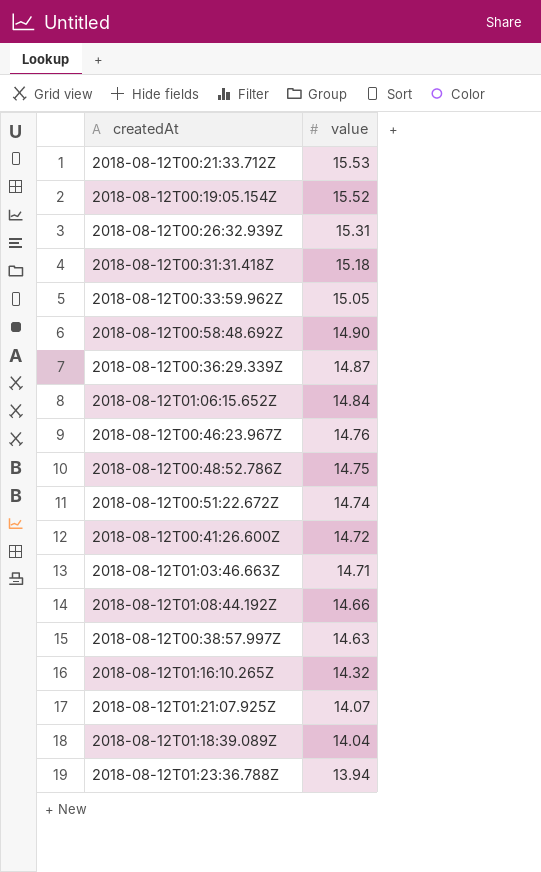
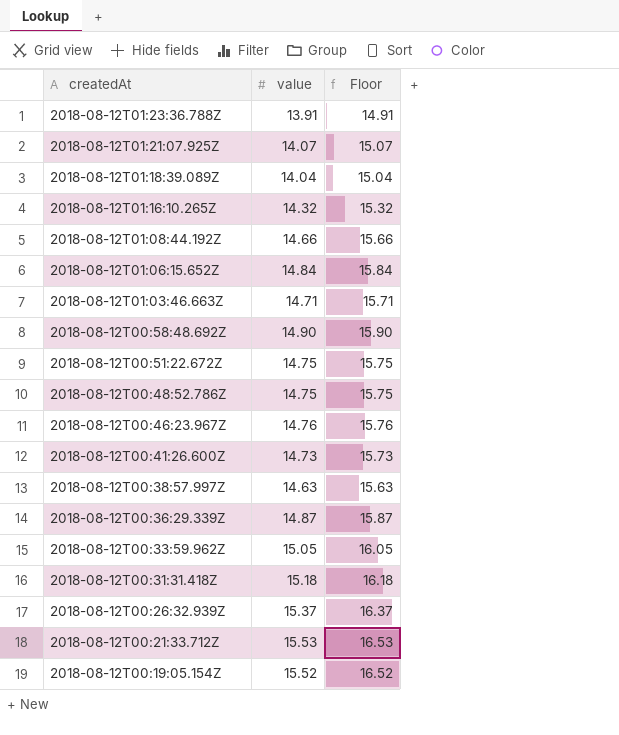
row order: value descending -> createdAt descending
column Floor | formula: none -> [value] + 1
2018-08-12T01:23:36.788Z | value: 13.94 -> 13.91
2018-08-12T00:51:22.672Z | value: 14.74 -> 14.75
2018-08-12T00:41:26.600Z | value: 14.72 -> 14.73
2018-08-12T00:26:32.939Z | value: 15.31 -> 15.37

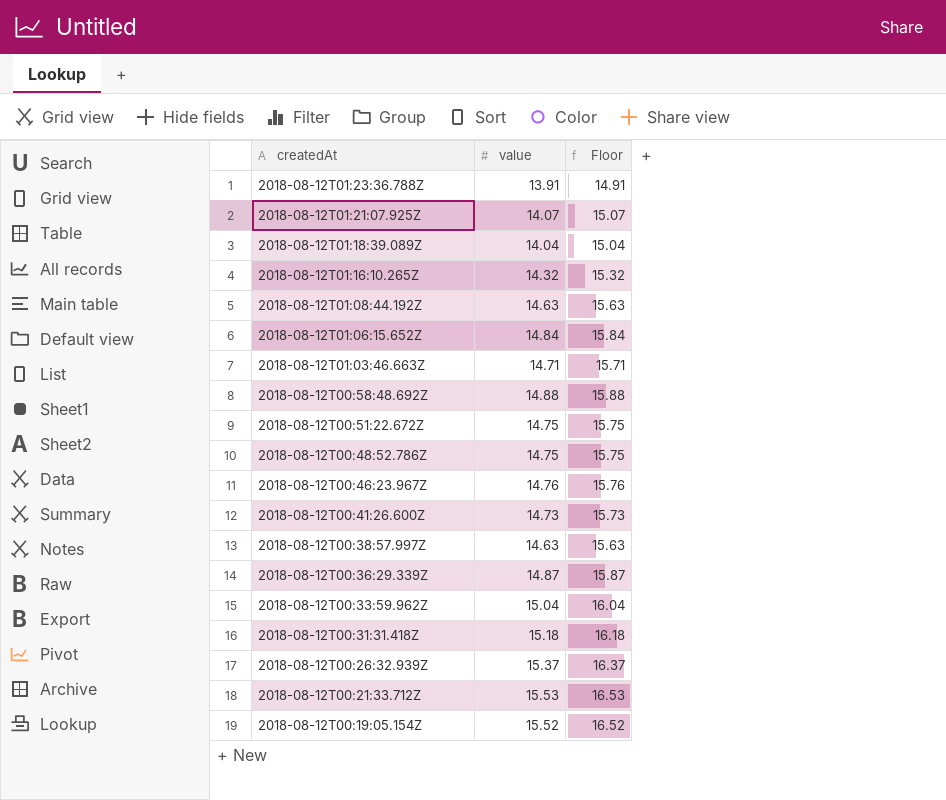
2018-08-12T01:08:44.192Z | value: 14.66 -> 14.63
2018-08-12T01:08:44.192Z | Floor: 15.66 -> 15.63
2018-08-12T00:58:48.692Z | value: 14.90 -> 14.88
2018-08-12T00:58:48.692Z | Floor: 15.90 -> 15.88
2018-08-12T00:33:59.962Z | value: 15.05 -> 15.04
2018-08-12T00:33:59.962Z | Floor: 16.05 -> 16.04

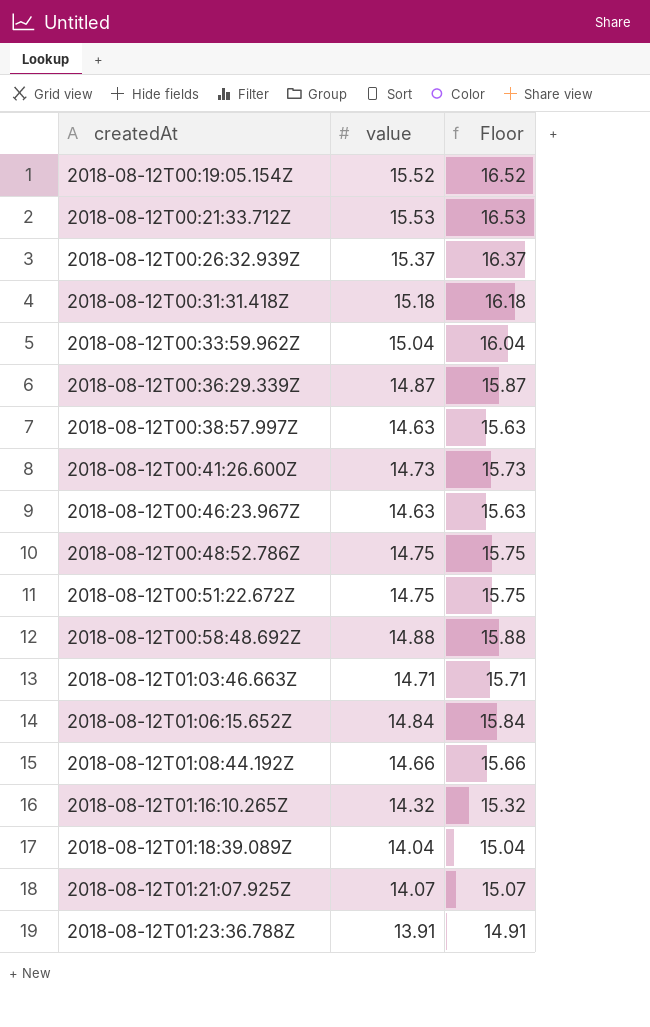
row order: createdAt descending -> createdAt ascending
2018-08-12T00:46:23.967Z | value: 14.76 -> 14.63
2018-08-12T00:46:23.967Z | Floor: 15.76 -> 15.63
2018-08-12T01:08:44.192Z | value: 14.63 -> 14.66
2018-08-12T01:08:44.192Z | Floor: 15.63 -> 15.66

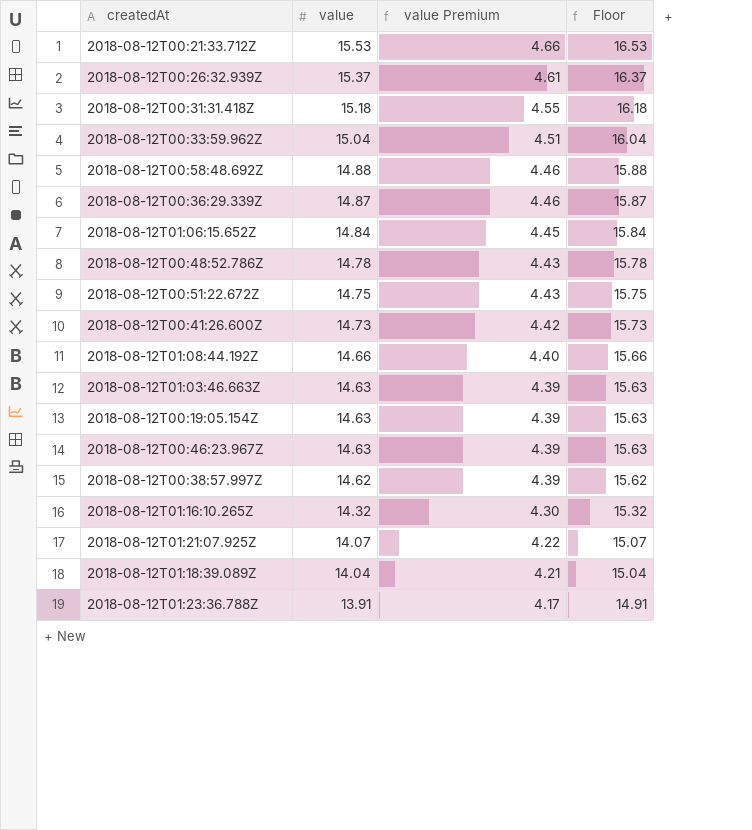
row order: createdAt ascending -> value descending
column value Premium | formula: none -> [value] * 0.3
2018-08-12T00:48:52.786Z | value: 14.75 -> 14.78
2018-08-12T00:48:52.786Z | Floor: 15.75 -> 15.78
2018-08-12T01:03:46.663Z | value: 14.71 -> 14.63
2018-08-12T01:03:46.663Z | Floor: 15.71 -> 15.63
2018-08-12T00:19:05.154Z | value: 15.52 -> 14.63
2018-08-12T00:19:05.154Z | Floor: 16.52 -> 15.63
2018-08-12T00:38:57.997Z | value: 14.63 -> 14.62
2018-08-12T00:38:57.997Z | Floor: 15.63 -> 15.62

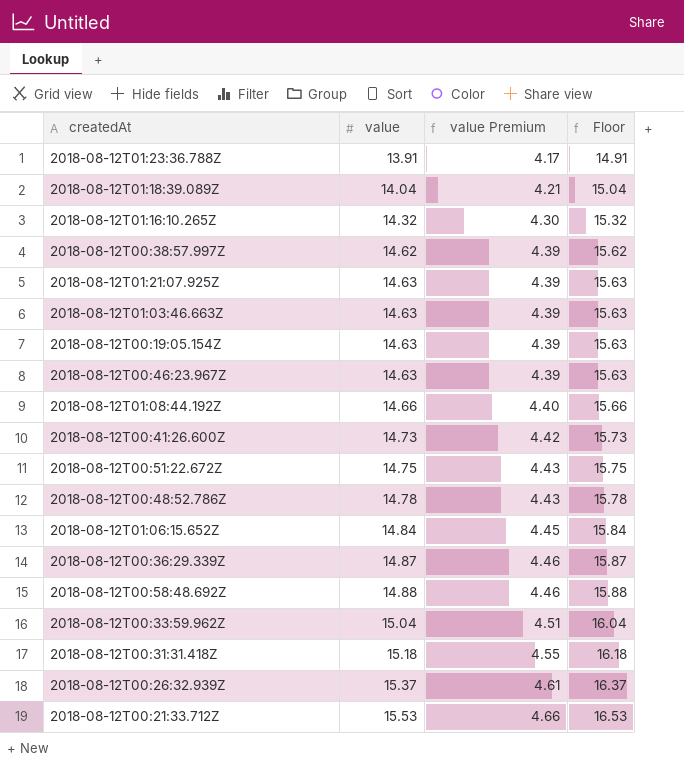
row order: value descending -> value ascending
2018-08-12T01:21:07.925Z | value: 14.07 -> 14.63
2018-08-12T01:21:07.925Z | value Premium: 4.22 -> 4.39
2018-08-12T01:21:07.925Z | Floor: 15.07 -> 15.63

